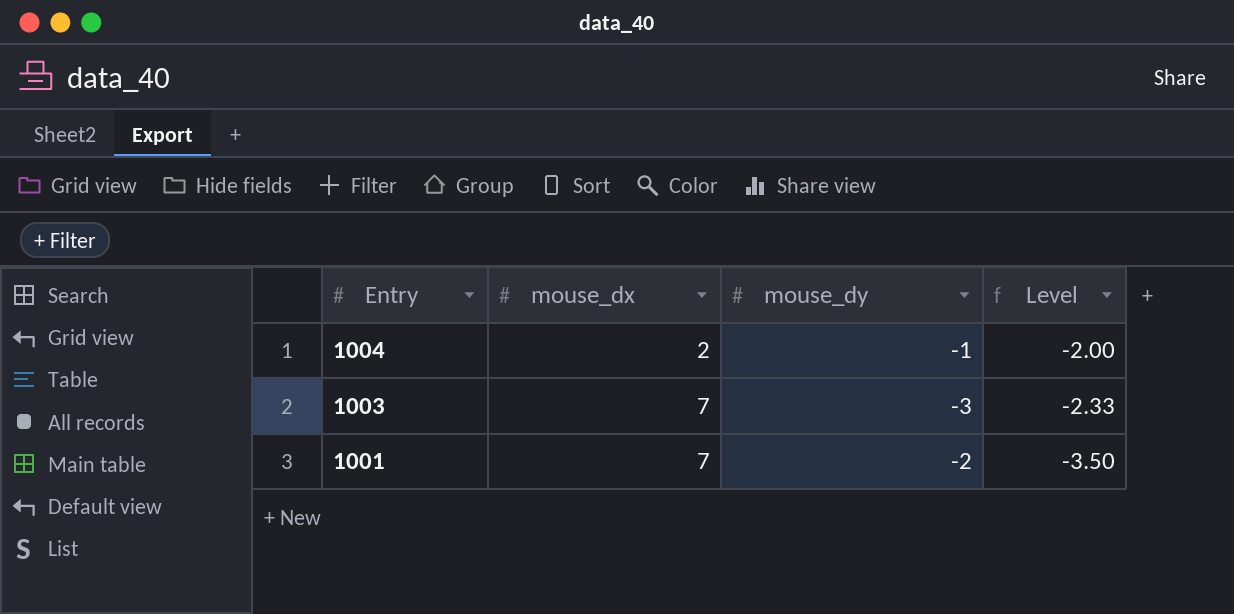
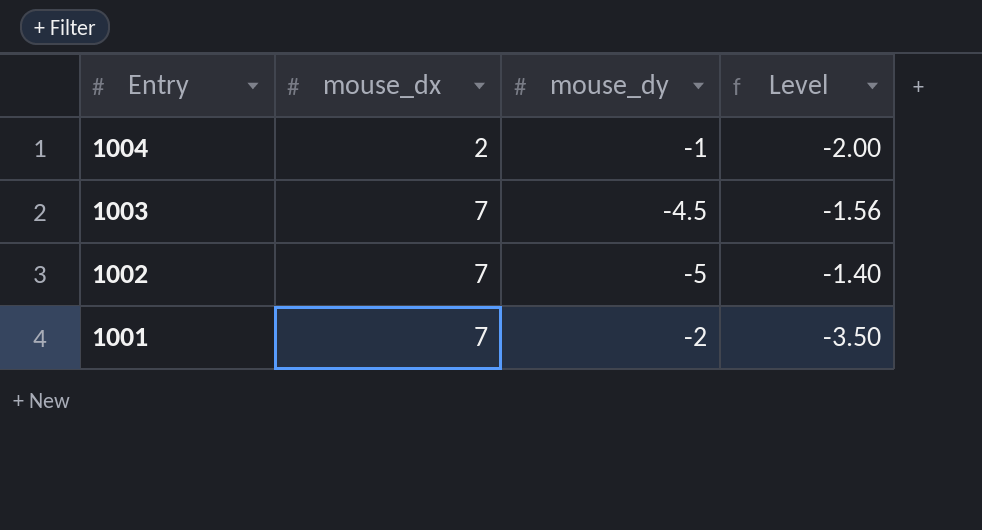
1003 | mouse_dy: -3 -> -4.5
1003 | Level: -2.33 -> -1.56
row 1002: none -> 7 | -5 | -1.40

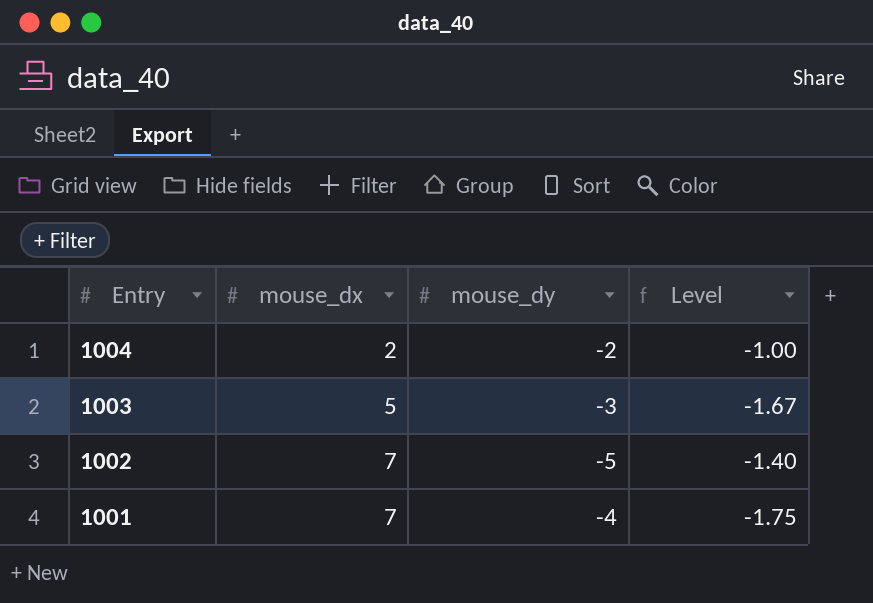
1004 | mouse_dy: -1 -> -2
1004 | Level: -2.00 -> -1.00
1003 | mouse_dx: 7 -> 5
1003 | mouse_dy: -4.5 -> -3
1003 | Level: -1.56 -> -1.67
1001 | mouse_dy: -2 -> -4
1001 | Level: -3.50 -> -1.75

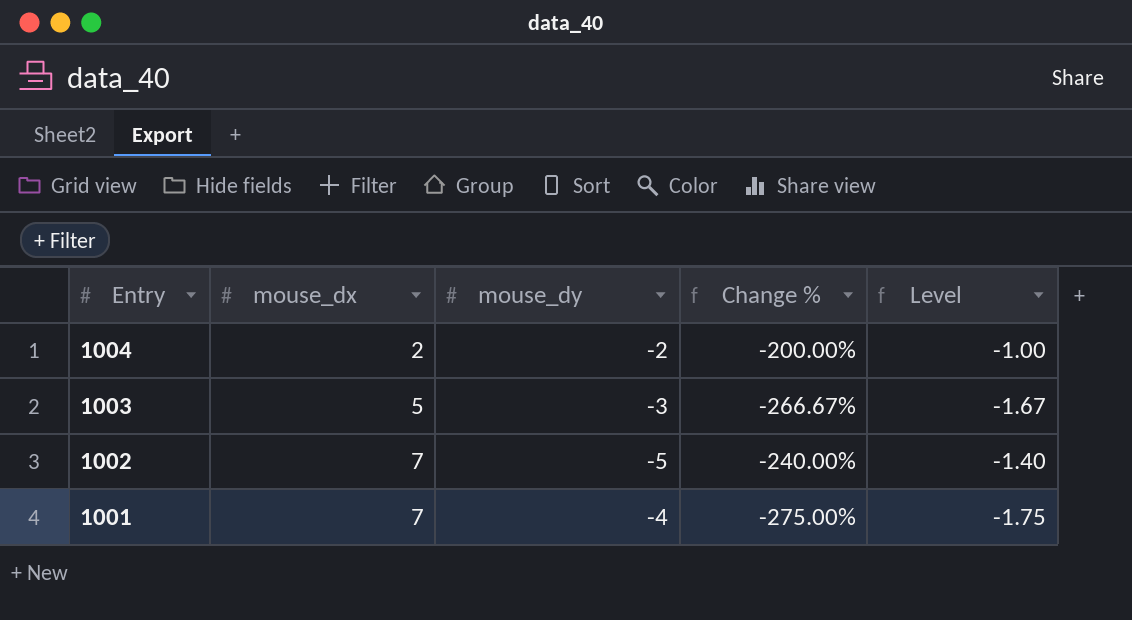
column Change % | formula: none -> ([mouse_dx] - [mouse_dy]) / [mouse_dy]

